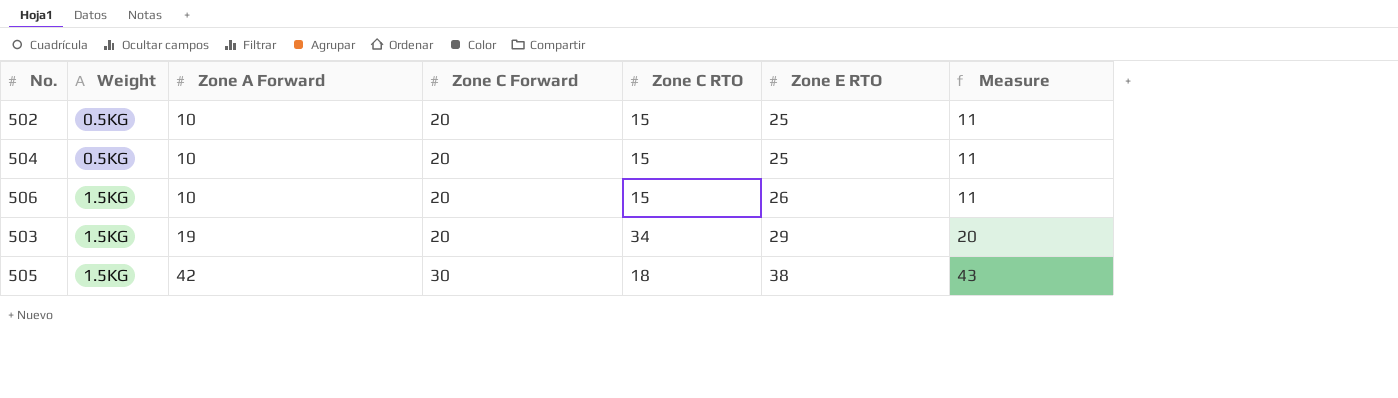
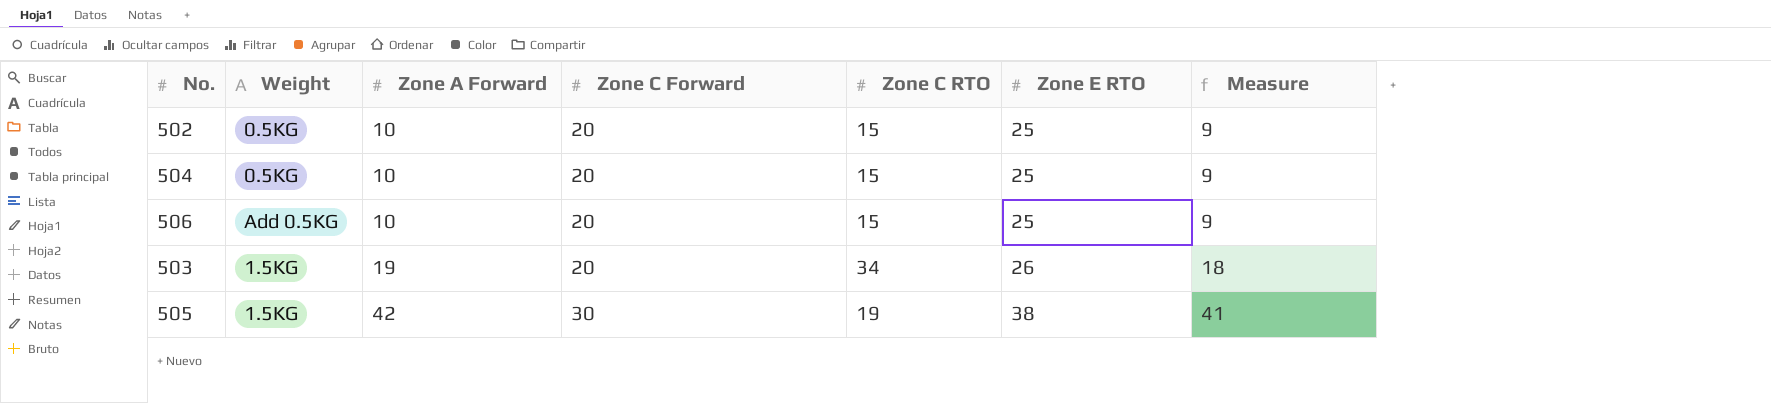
column Measure | formula: [Zone A Forward] + 1 -> [Zone A Forward] - 1
506 | Weight: 1.5KG -> Add 0.5KG
506 | Zone E RTO: 26 -> 25
503 | Zone E RTO: 29 -> 26
505 | Zone C RTO: 18 -> 19

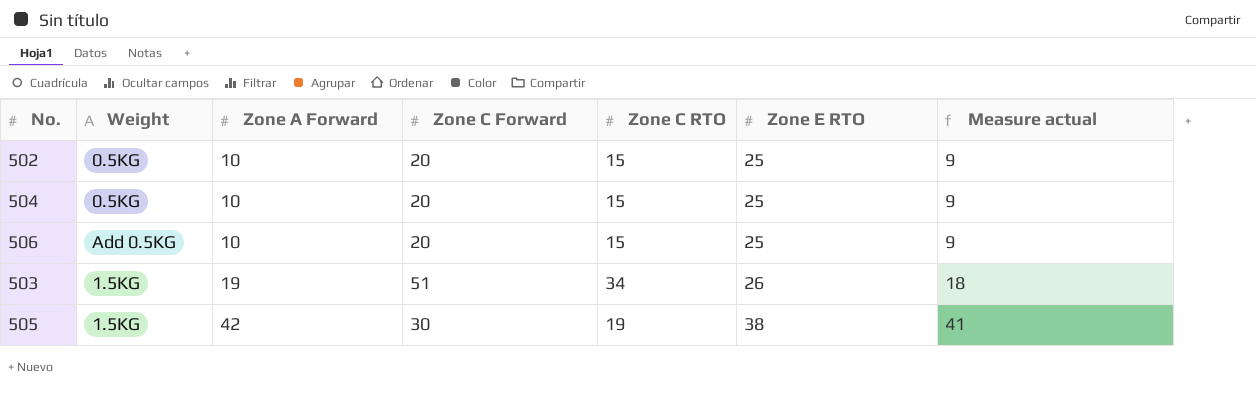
column name: Measure -> Measure actual
503 | Zone C Forward: 20 -> 51

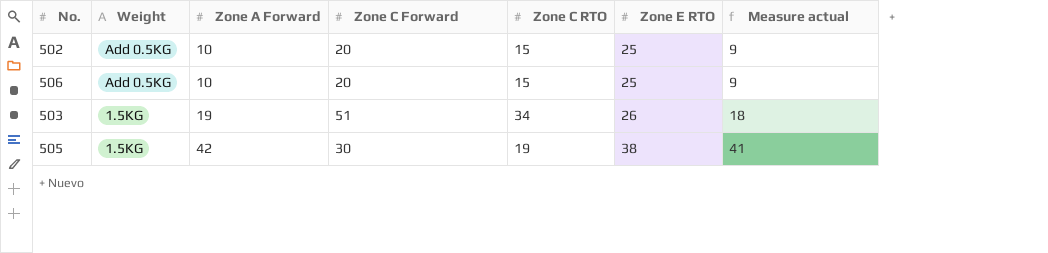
row 504: 0.5KG | 10 | 20 | 15 | 25 | 9 -> none
502 | Weight: 0.5KG -> Add 0.5KG

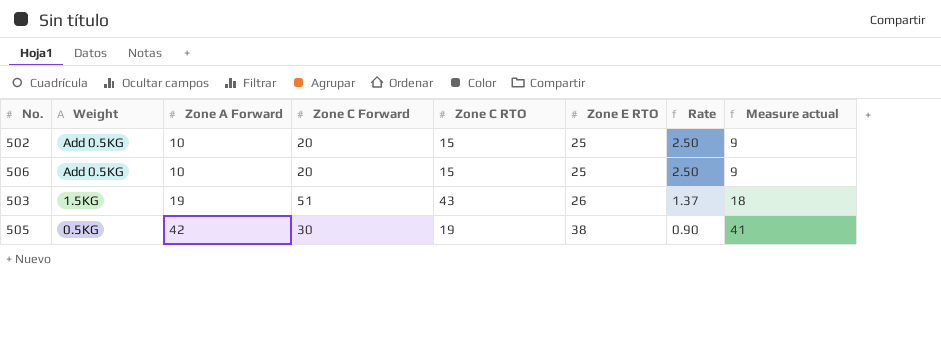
column Rate | formula: none -> [Zone E RTO] / [Zone A Forward]
503 | Zone C RTO: 34 -> 43
505 | Weight: 1.5KG -> 0.5KG

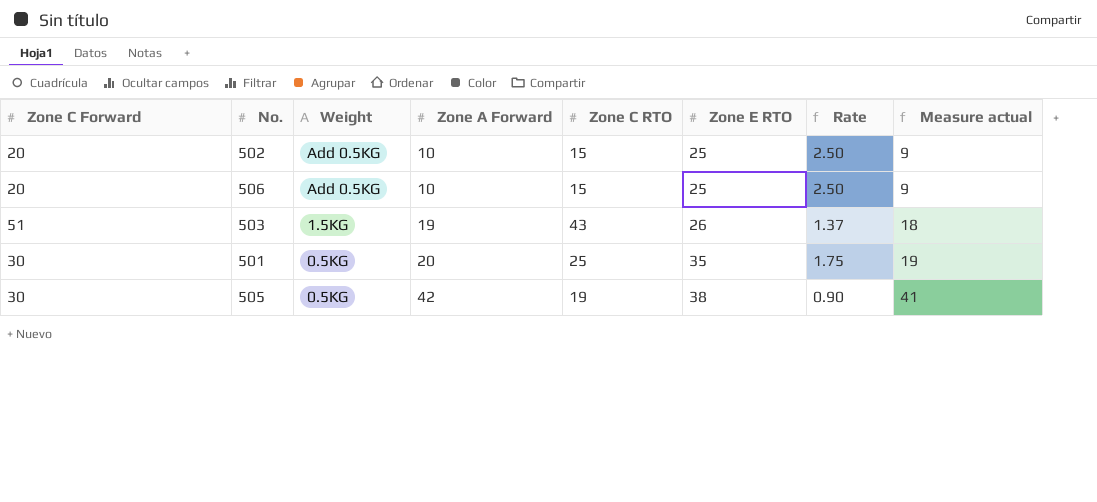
column Zone C Forward | position: 4 -> 1
row 501: none -> 30 | 0.5KG | 20 | 25 | 35 | 1.75 | 19

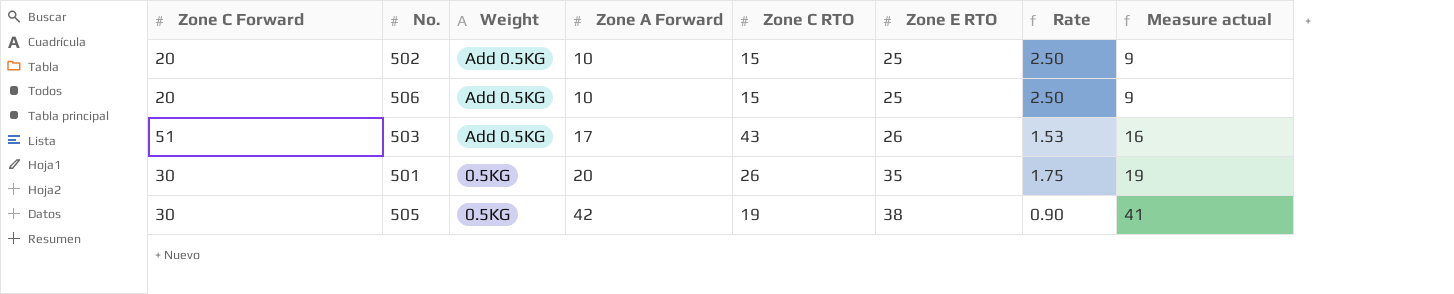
503 | Weight: 1.5KG -> Add 0.5KG
503 | Zone A Forward: 19 -> 17
503 | Rate: 1.37 -> 1.53
503 | Measure actual: 18 -> 16
501 | Zone C RTO: 25 -> 26

